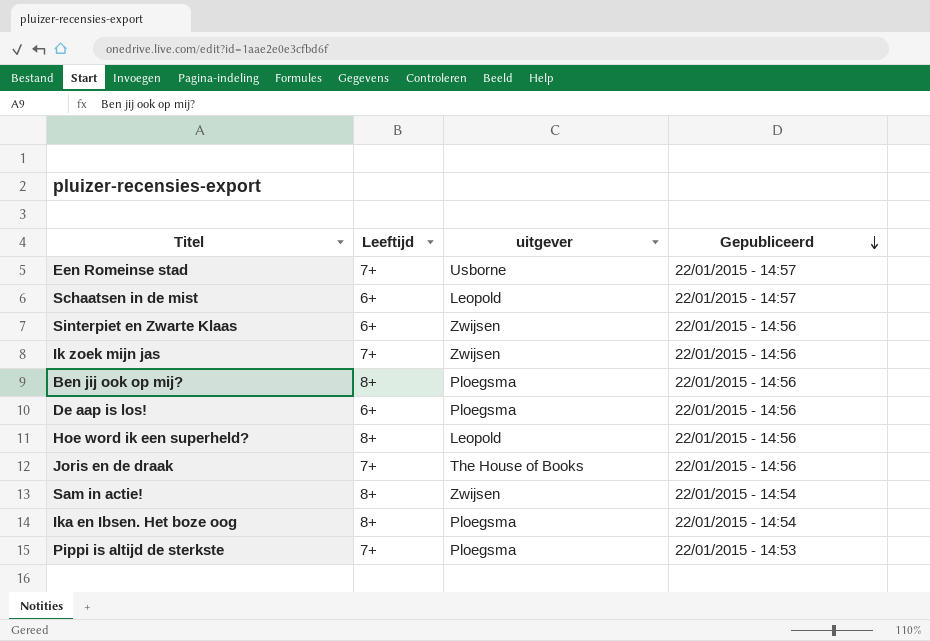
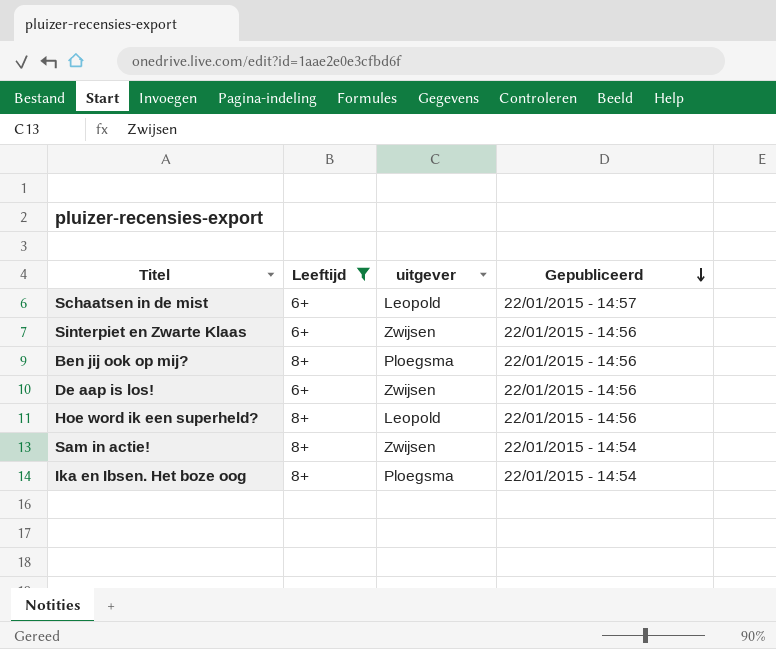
filter: none -> Leeftijd != 7+
De aap is los! | uitgever: Ploegsma -> Zwijsen

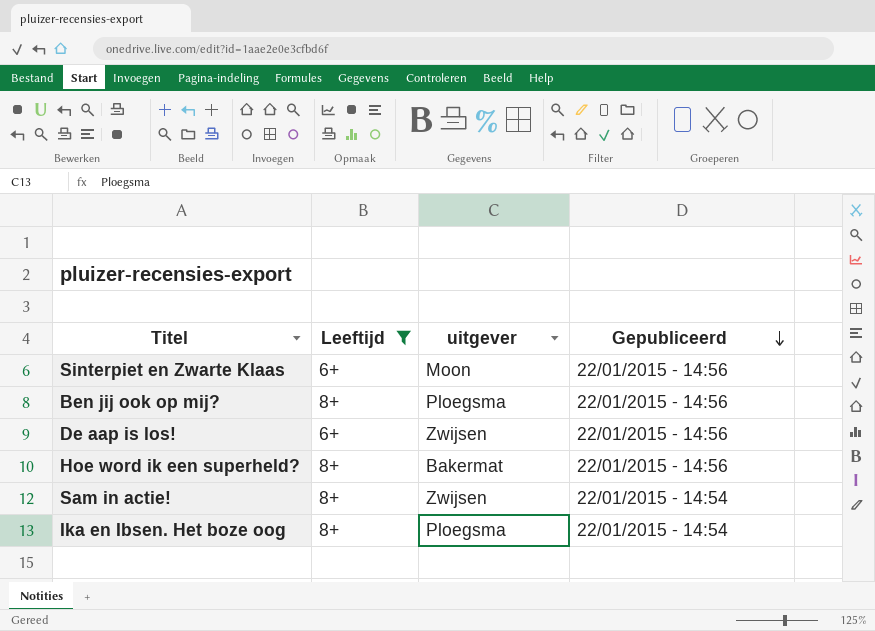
row Schaatsen in de mist: 6+ | Leopold | 22/01/2015 - 14:57 -> none
Sinterpiet en Zwarte Klaas | uitgever: Zwijsen -> Moon
Hoe word ik een superheld? | uitgever: Leopold -> Bakermat

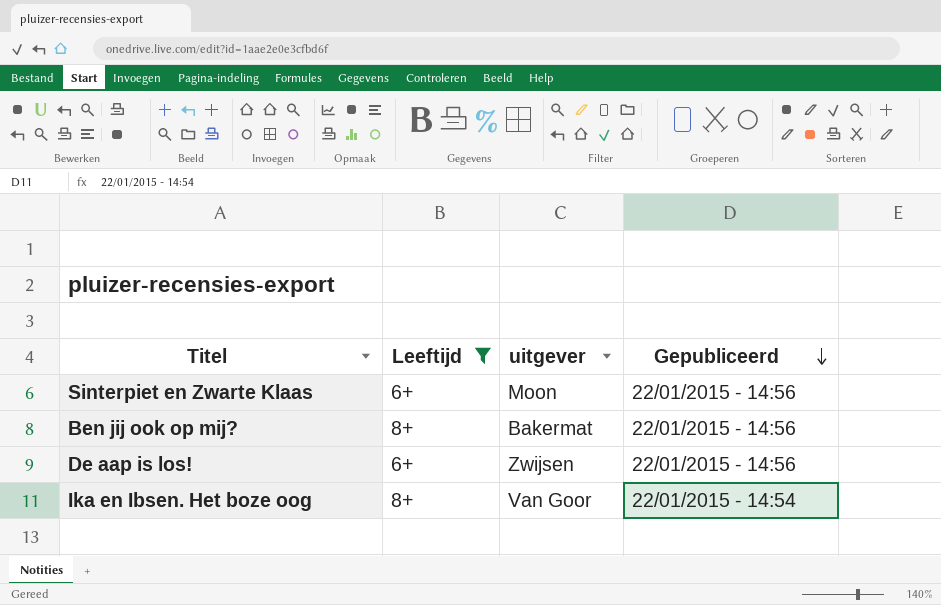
row Hoe word ik een superheld?: 8+ | Bakermat | 22/01/2015 - 14:56 -> none
row Sam in actie!: 8+ | Zwijsen | 22/01/2015 - 14:54 -> none
Ben jij ook op mij? | uitgever: Ploegsma -> Bakermat
Ika en Ibsen. Het boze oog | uitgever: Ploegsma -> Van Goor

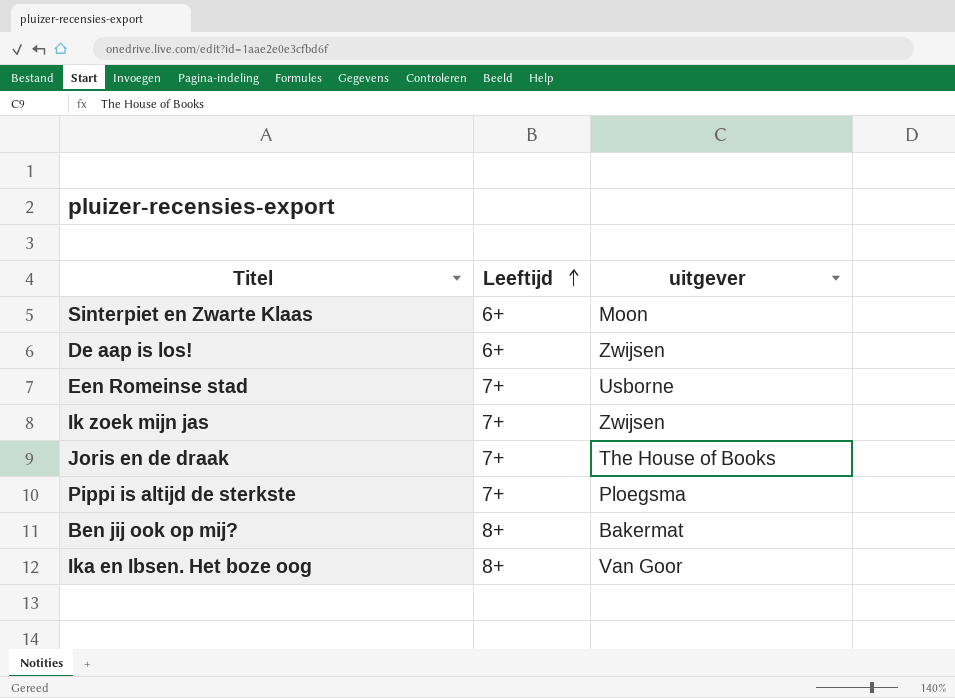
filter: Leeftijd != 7+ -> none
row order: Gepubliceerd descending -> Leeftijd ascending
column Gepubliceerd | position: 4 -> none

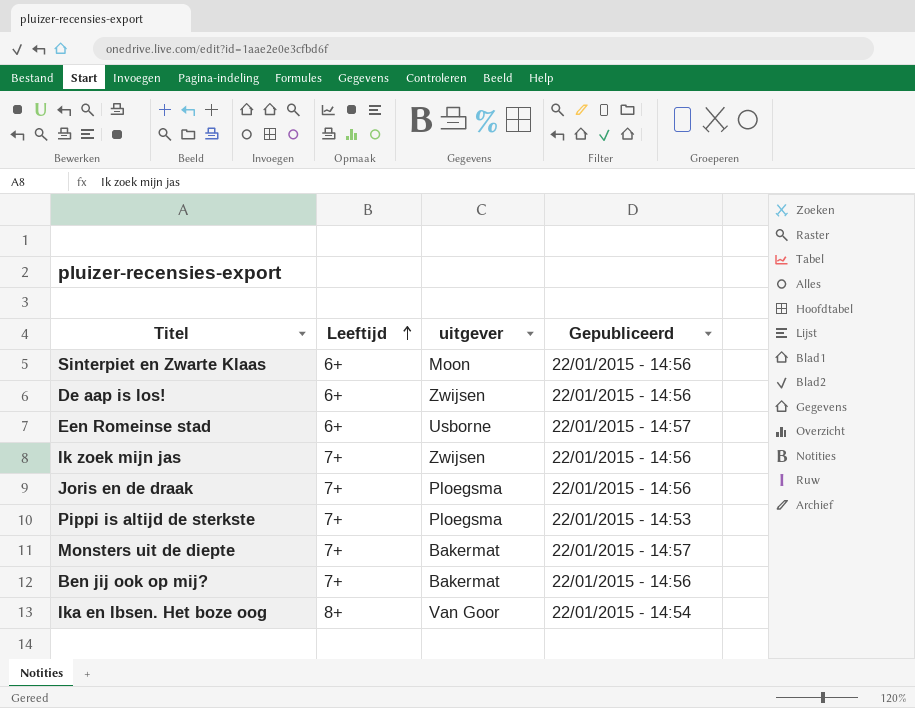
column Gepubliceerd | position: none -> 4
Een Romeinse stad | Leeftijd: 7+ -> 6+
Joris en de draak | uitgever: The House of Books -> Ploegsma
row Monsters uit de diepte: none -> 7+ | Bakermat | 22/01/2015 - 14:57
Ben jij ook op mij? | Leeftijd: 8+ -> 7+

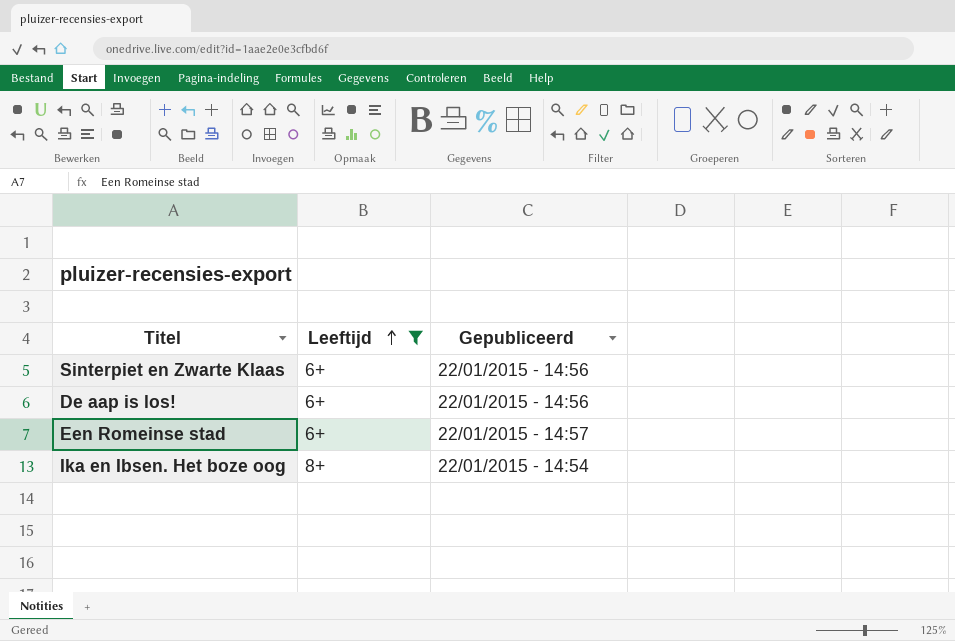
filter: none -> Leeftijd != 7+
column uitgever | position: 3 -> none

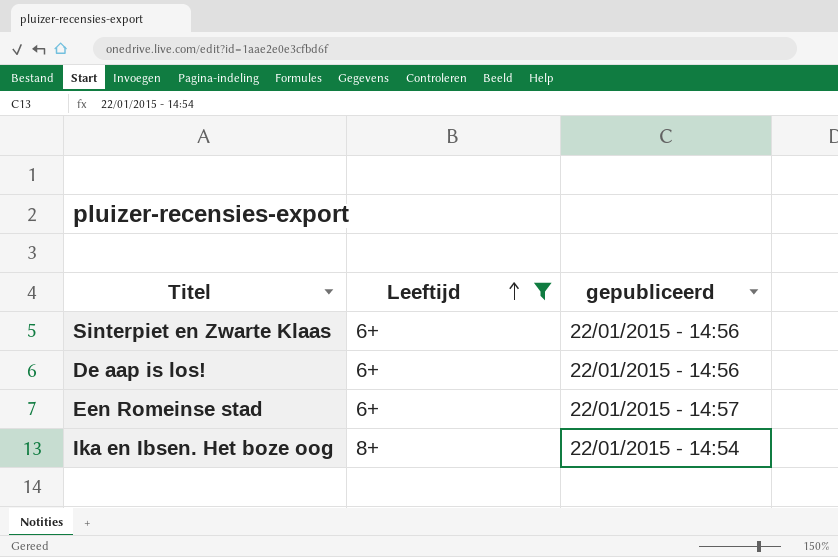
column name: Gepubliceerd -> gepubliceerd

